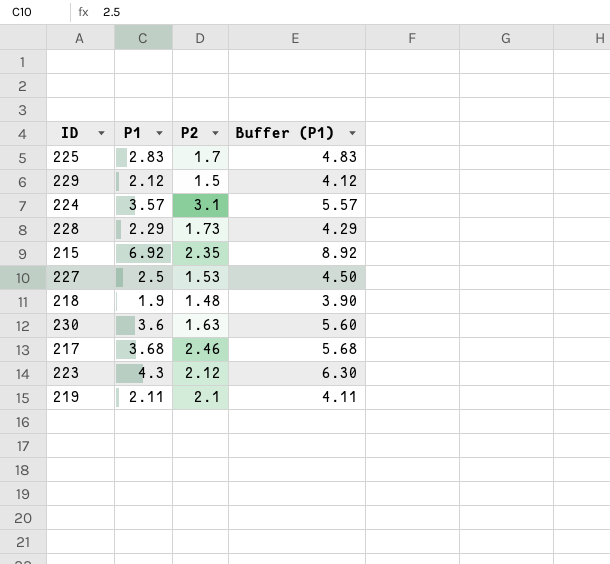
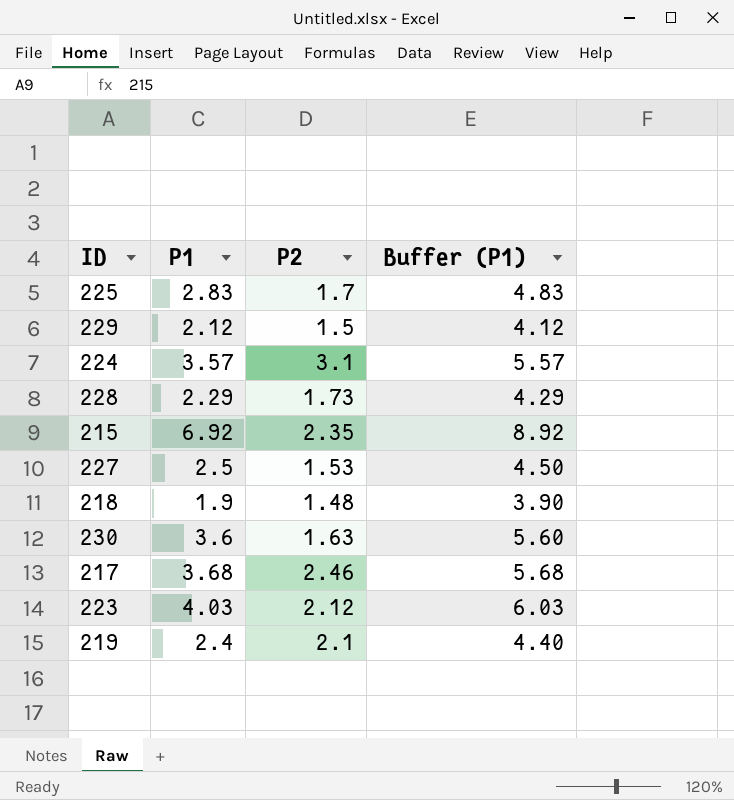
223 | P1: 4.3 -> 4.03
223 | Buffer (P1): 6.30 -> 6.03
219 | P1: 2.11 -> 2.4
219 | Buffer (P1): 4.11 -> 4.40

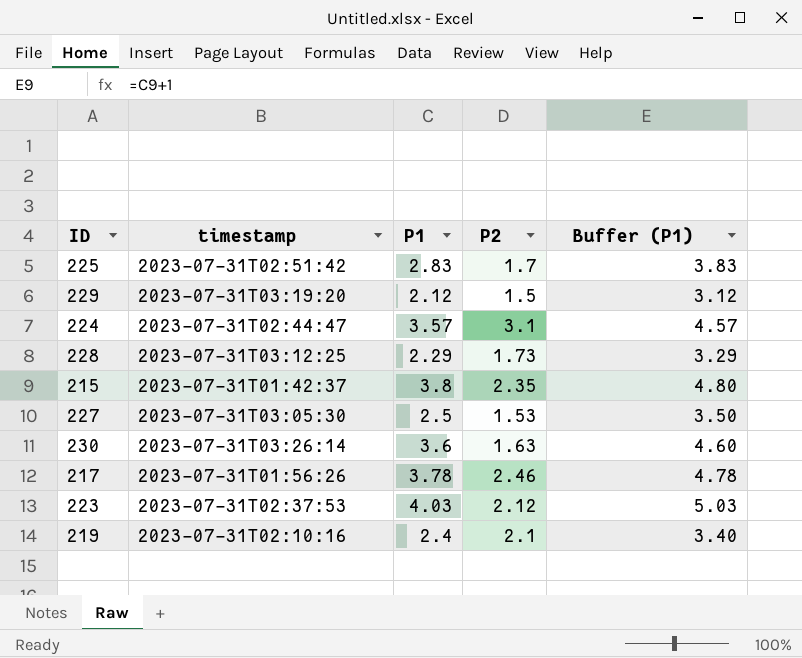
column timestamp | position: none -> 2
column Buffer (P1) | formula: [P1] + 2 -> [P1] + 1
row 218: 1.9 | 1.48 | 3.90 -> none
215 | P1: 6.92 -> 3.8
217 | P1: 3.68 -> 3.78

